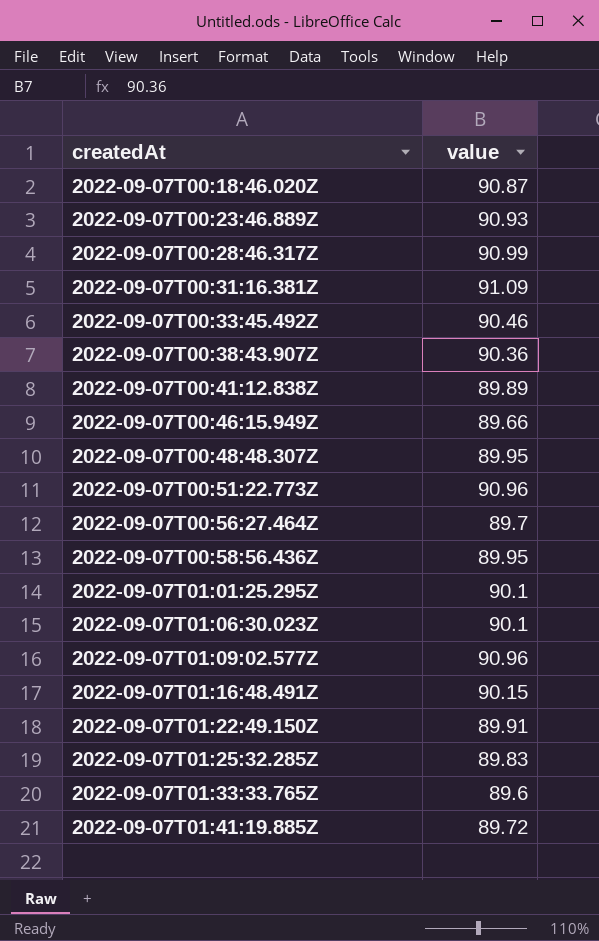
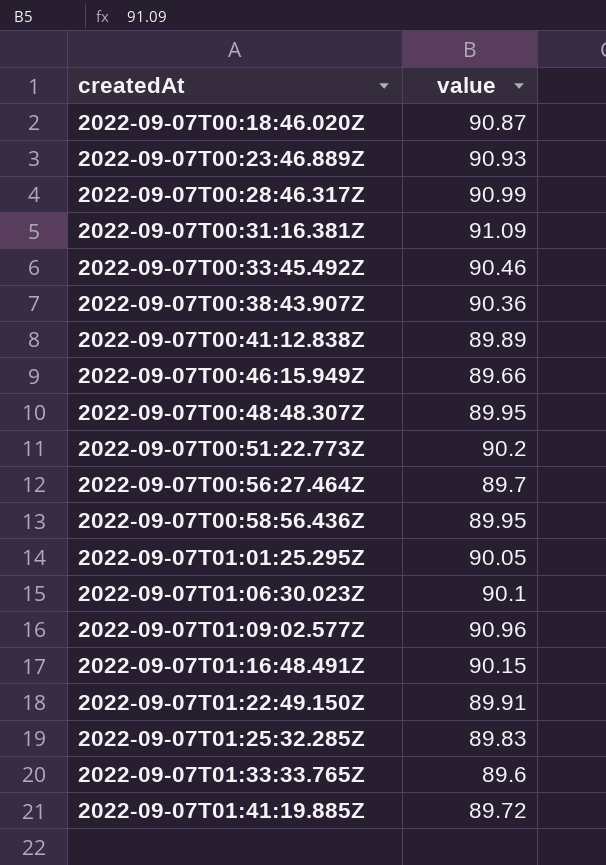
2022-09-07T00:51:22.773Z | value: 90.96 -> 90.2
2022-09-07T01:01:25.295Z | value: 90.1 -> 90.05

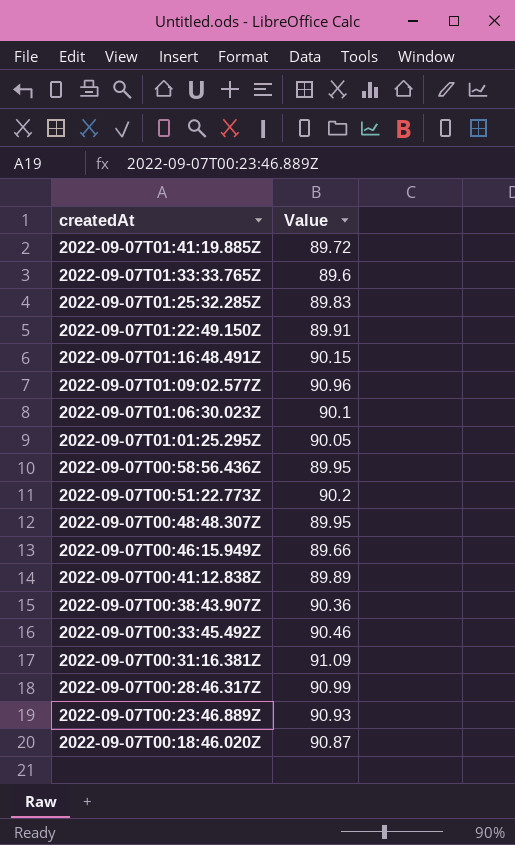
row order: createdAt ascending -> createdAt descending
column name: value -> Value
row 2022-09-07T00:56:27.464Z: 89.7 -> none

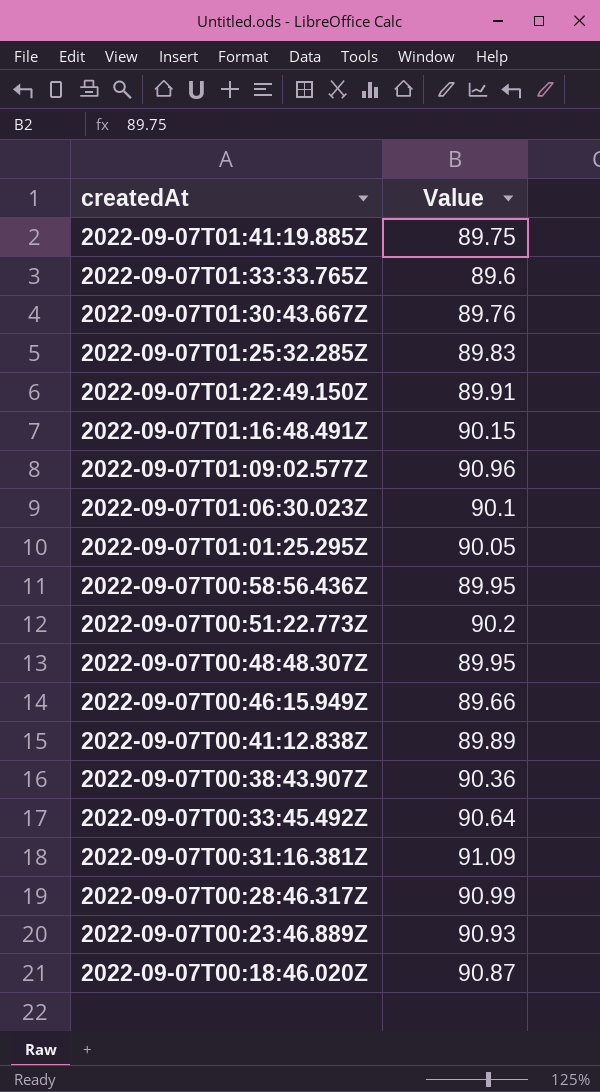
2022-09-07T01:41:19.885Z | Value: 89.72 -> 89.75
row 2022-09-07T01:30:43.667Z: none -> 89.76
2022-09-07T00:33:45.492Z | Value: 90.46 -> 90.64

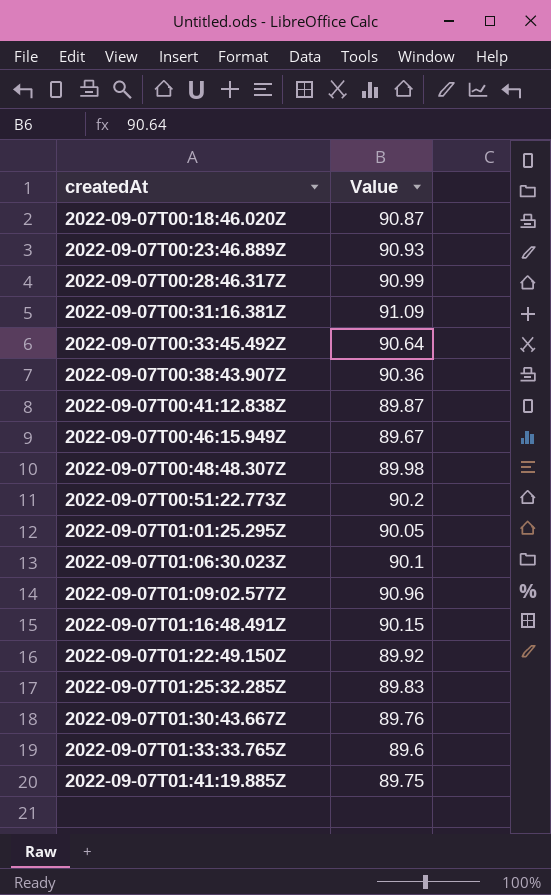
row order: createdAt descending -> createdAt ascending
row 2022-09-07T00:58:56.436Z: 89.95 -> none
2022-09-07T00:41:12.838Z | Value: 89.89 -> 89.87
2022-09-07T00:46:15.949Z | Value: 89.66 -> 89.67
2022-09-07T00:48:48.307Z | Value: 89.95 -> 89.98
2022-09-07T01:22:49.150Z | Value: 89.91 -> 89.92

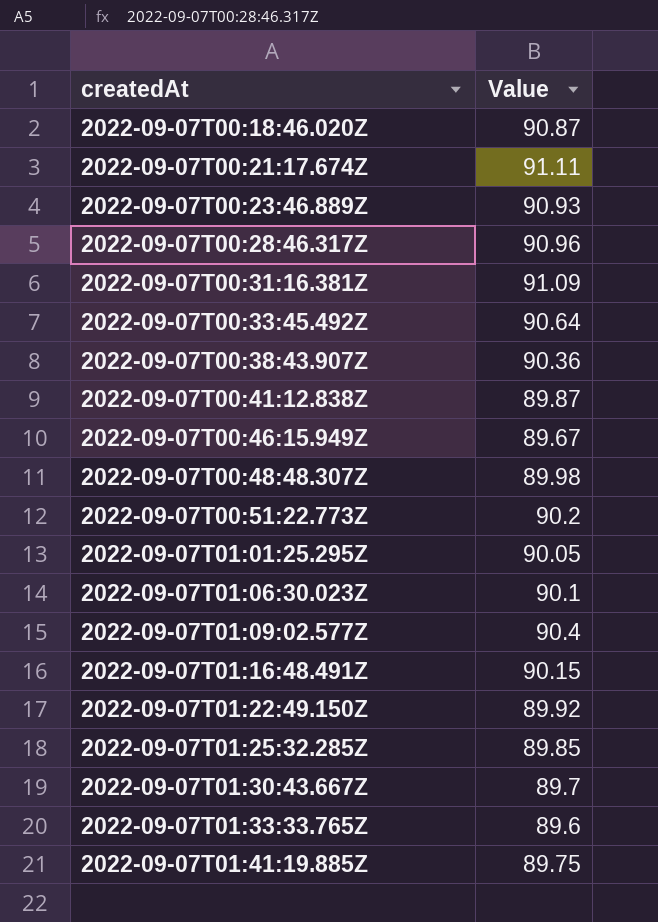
row 2022-09-07T00:21:17.674Z: none -> 91.11
2022-09-07T00:28:46.317Z | Value: 90.99 -> 90.96
2022-09-07T01:09:02.577Z | Value: 90.96 -> 90.4
2022-09-07T01:25:32.285Z | Value: 89.83 -> 89.85
2022-09-07T01:30:43.667Z | Value: 89.76 -> 89.7

